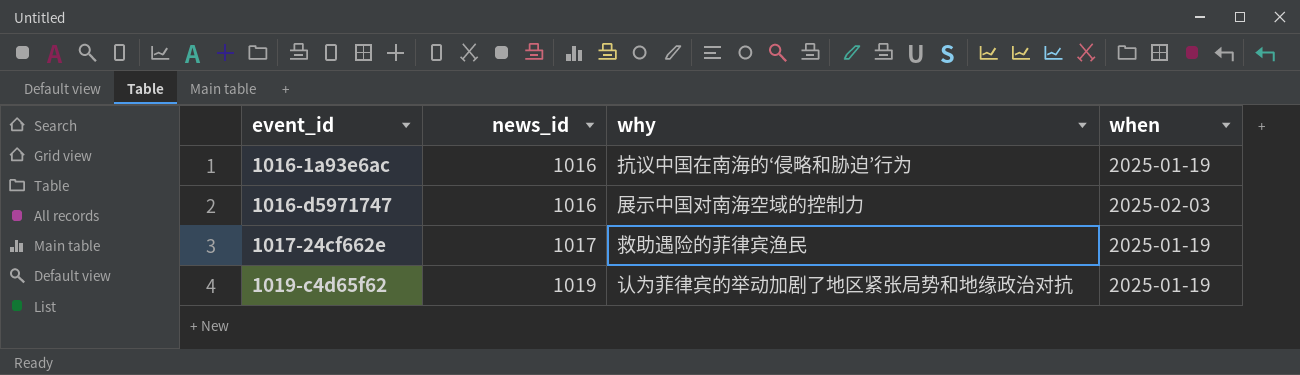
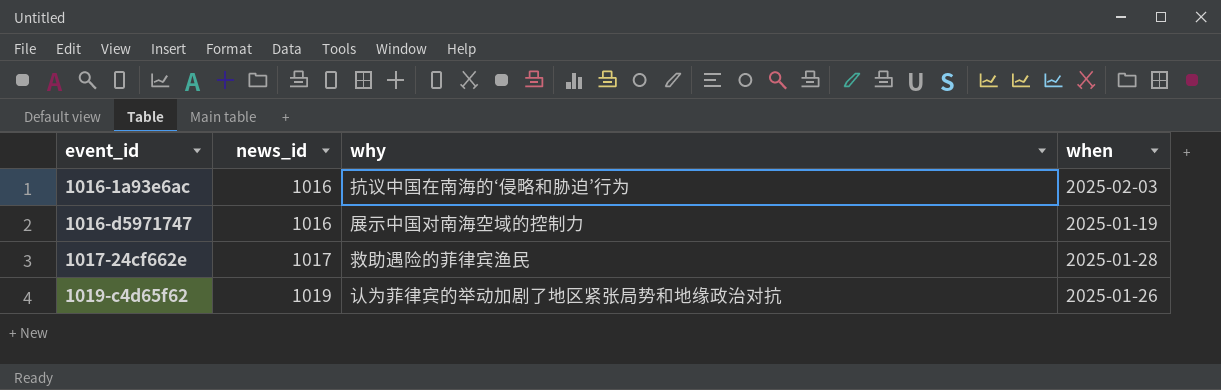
1016-1a93e6ac | when: 2025-01-19 -> 2025-02-03
1016-d5971747 | when: 2025-02-03 -> 2025-01-19
1017-24cf662e | when: 2025-01-19 -> 2025-01-28
1019-c4d65f62 | when: 2025-01-19 -> 2025-01-26

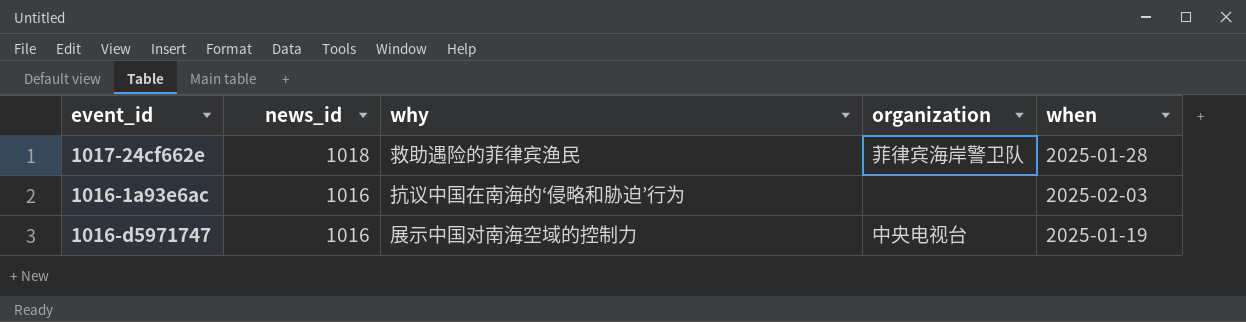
row order: event_id ascending -> news_id descending
column organization | position: none -> 4
row 1019-c4d65f62: 1019 | 认为菲律宾的举动加剧了地区紧张局势和地缘政治对抗 | 2025-01-26 -> none
1017-24cf662e | news_id: 1017 -> 1018

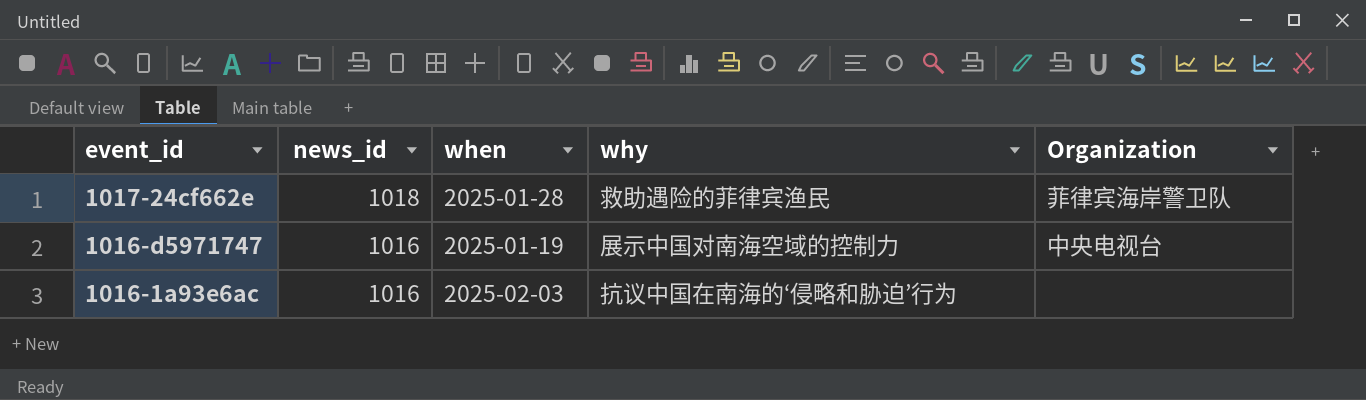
row order: news_id descending -> event_id descending
column when | position: 5 -> 3
column name: organization -> Organization

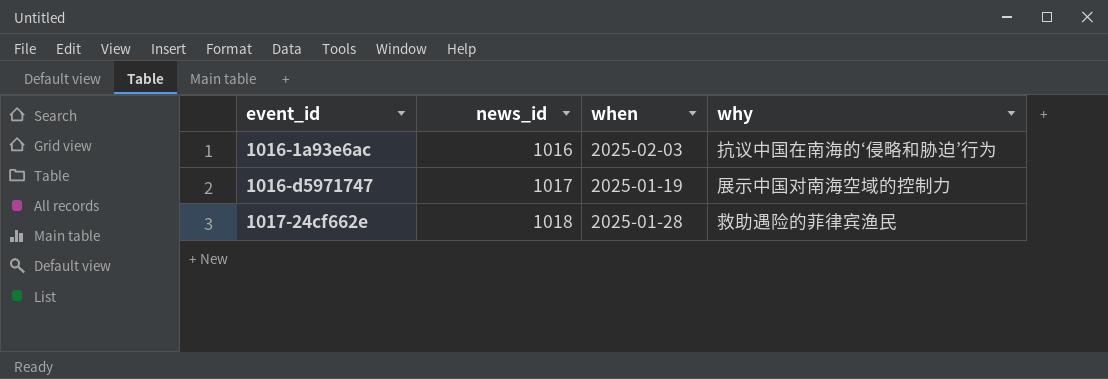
row order: event_id descending -> event_id ascending
column Organization | position: 5 -> none
1016-d5971747 | news_id: 1016 -> 1017

